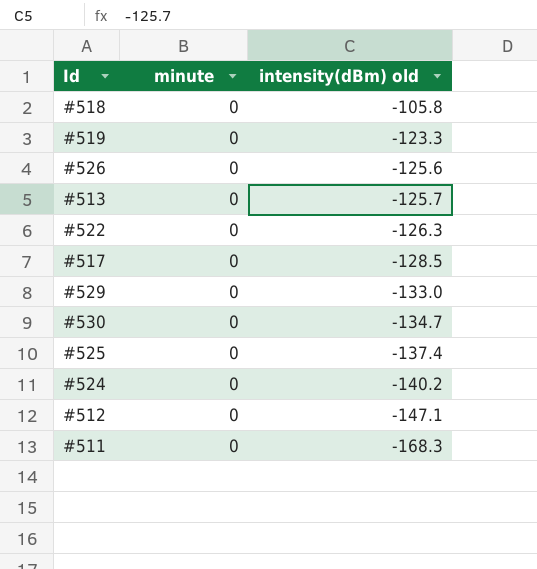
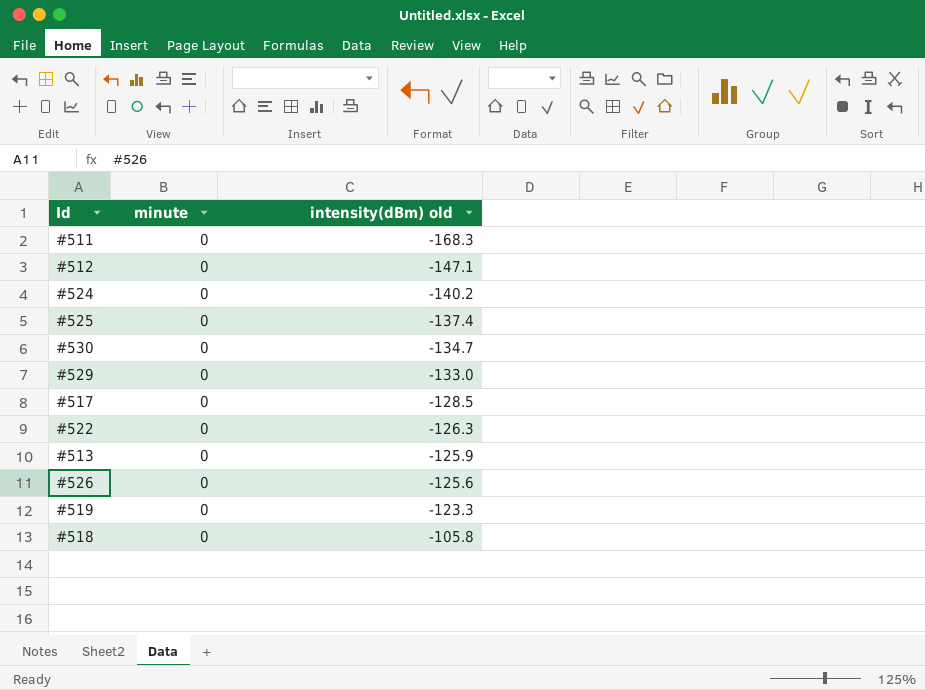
row order: intensity(dBm) old descending -> intensity(dBm) old ascending
#513 | intensity(dBm) old: -125.7 -> -125.9

